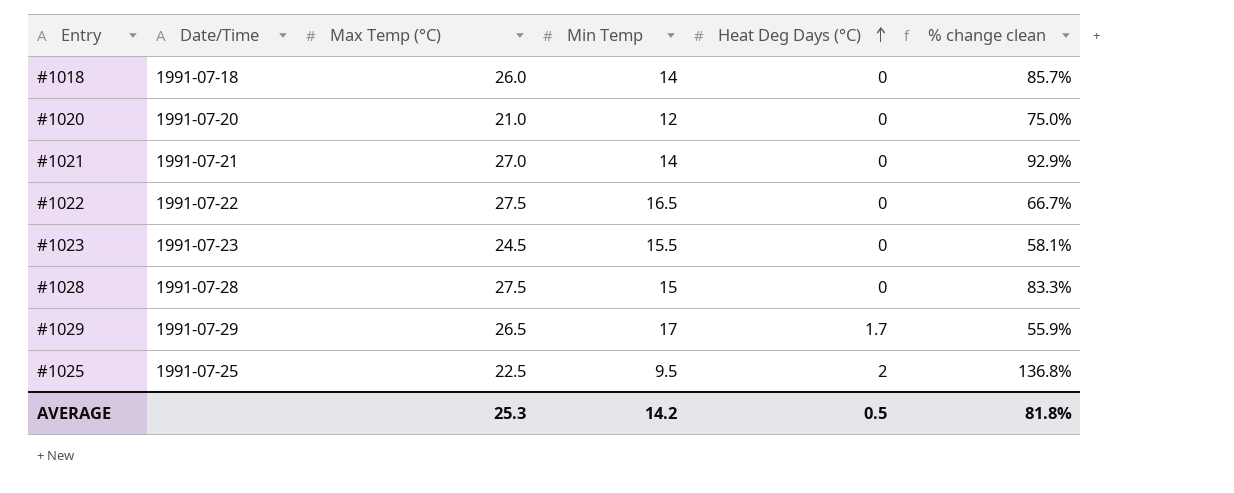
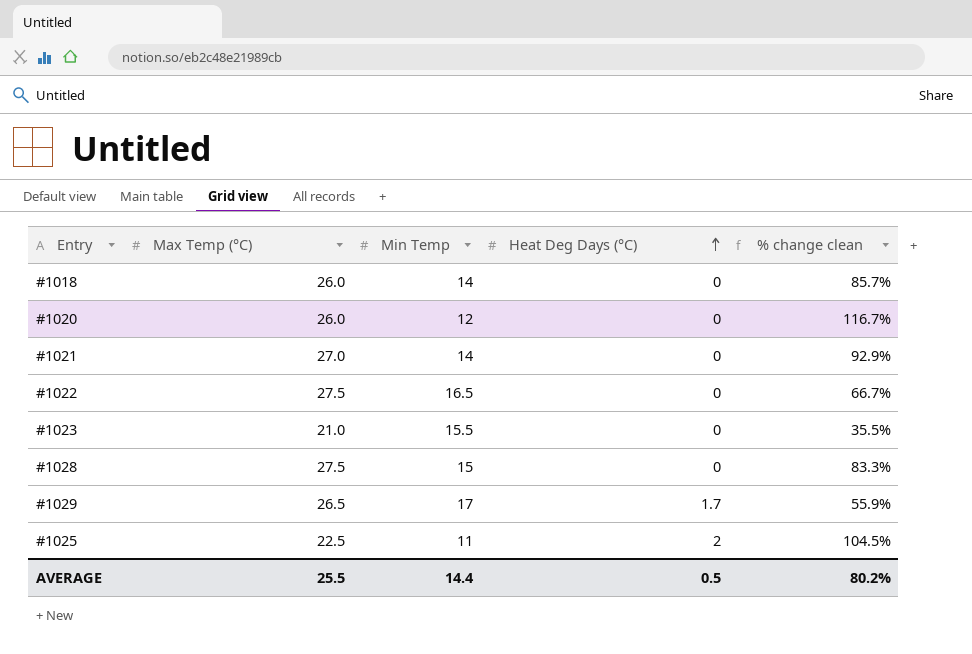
column Date/Time | position: 2 -> none
#1020 | Max Temp (°C): 21.0 -> 26.0
#1020 | % change clean: 75.0% -> 116.7%
#1023 | Max Temp (°C): 24.5 -> 21.0
#1023 | % change clean: 58.1% -> 35.5%
#1025 | Min Temp: 9.5 -> 11
#1025 | % change clean: 136.8% -> 104.5%
AVERAGE | Max Temp (°C): 25.3 -> 25.5
AVERAGE | Min Temp: 14.2 -> 14.4
AVERAGE | % change clean: 81.8% -> 80.2%

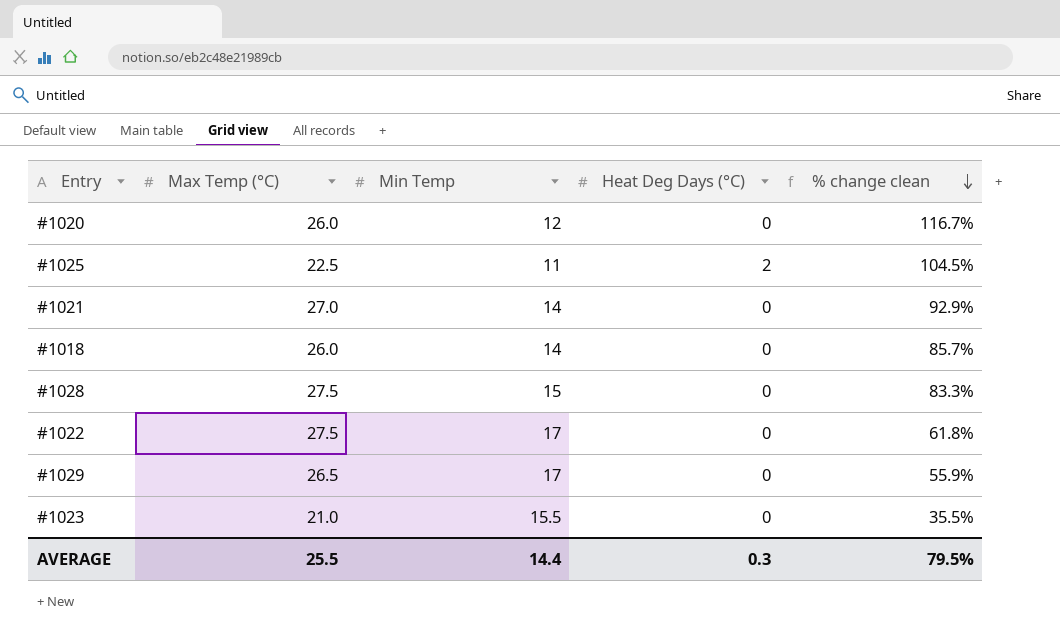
row order: Heat Deg Days (°C) ascending -> % change clean descending
#1022 | Min Temp: 16.5 -> 17
#1022 | % change clean: 66.7% -> 61.8%
#1029 | Heat Deg Days (°C): 1.7 -> 0
AVERAGE | Heat Deg Days (°C): 0.5 -> 0.3
AVERAGE | % change clean: 80.2% -> 79.5%

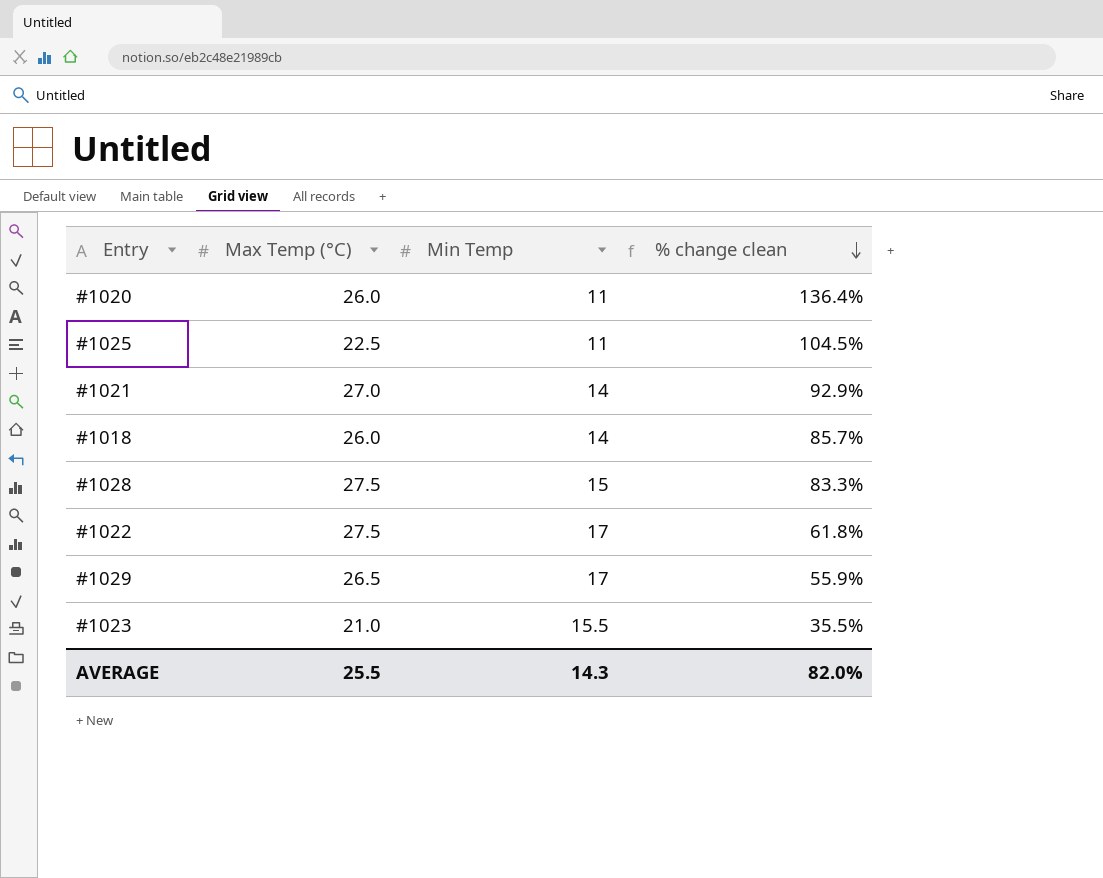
column Heat Deg Days (°C) | position: 4 -> none
#1020 | Min Temp: 12 -> 11
#1020 | % change clean: 116.7% -> 136.4%
AVERAGE | Min Temp: 14.4 -> 14.3
AVERAGE | % change clean: 79.5% -> 82.0%

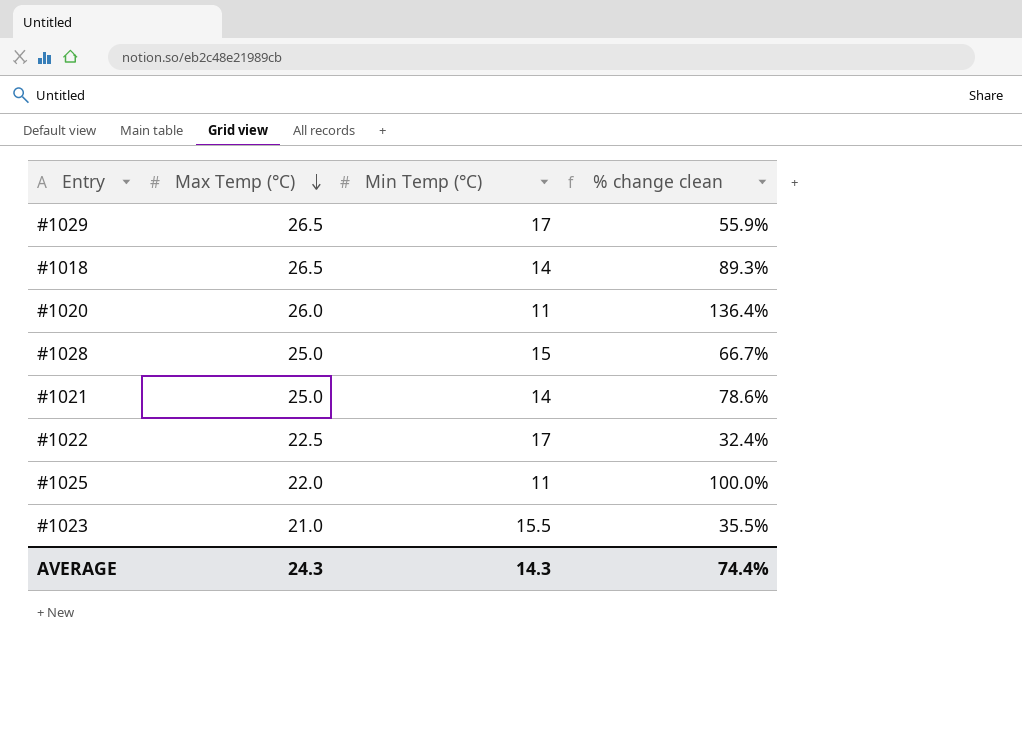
row order: % change clean descending -> Max Temp (°C) descending
column name: Min Temp -> Min Temp (°C)
#1018 | Max Temp (°C): 26.0 -> 26.5
#1018 | % change clean: 85.7% -> 89.3%
#1028 | Max Temp (°C): 27.5 -> 25.0
#1028 | % change clean: 83.3% -> 66.7%
#1021 | Max Temp (°C): 27.0 -> 25.0
#1021 | % change clean: 92.9% -> 78.6%
#1022 | Max Temp (°C): 27.5 -> 22.5
#1022 | % change clean: 61.8% -> 32.4%
#1025 | Max Temp (°C): 22.5 -> 22.0
#1025 | % change clean: 104.5% -> 100.0%
AVERAGE | Max Temp (°C): 25.5 -> 24.3
AVERAGE | % change clean: 82.0% -> 74.4%

